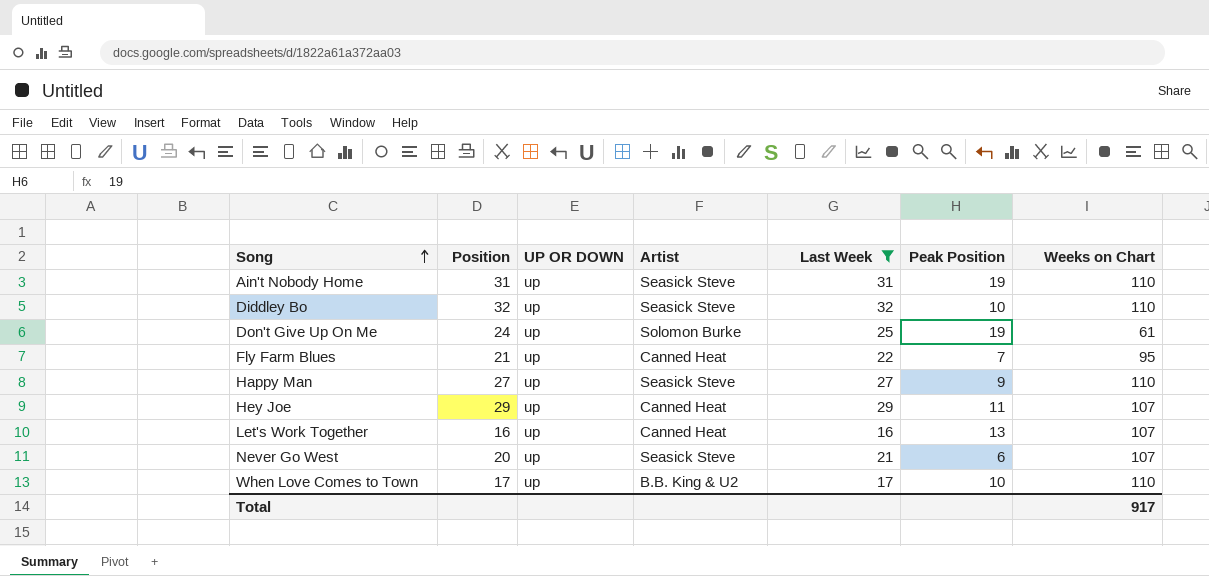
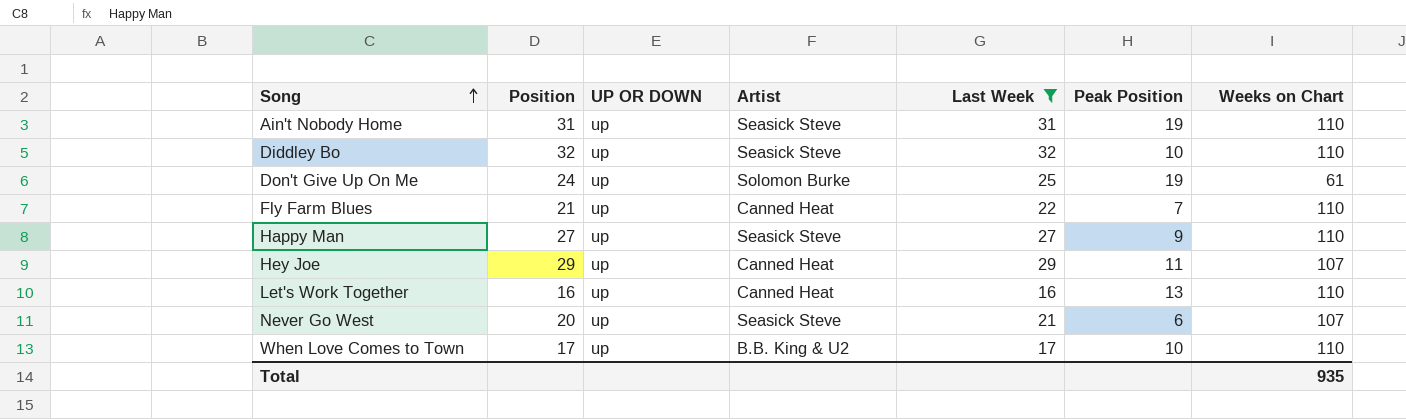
Fly Farm Blues | Weeks on Chart: 95 -> 110
Let's Work Together | Weeks on Chart: 107 -> 110
Total | Weeks on Chart: 917 -> 935

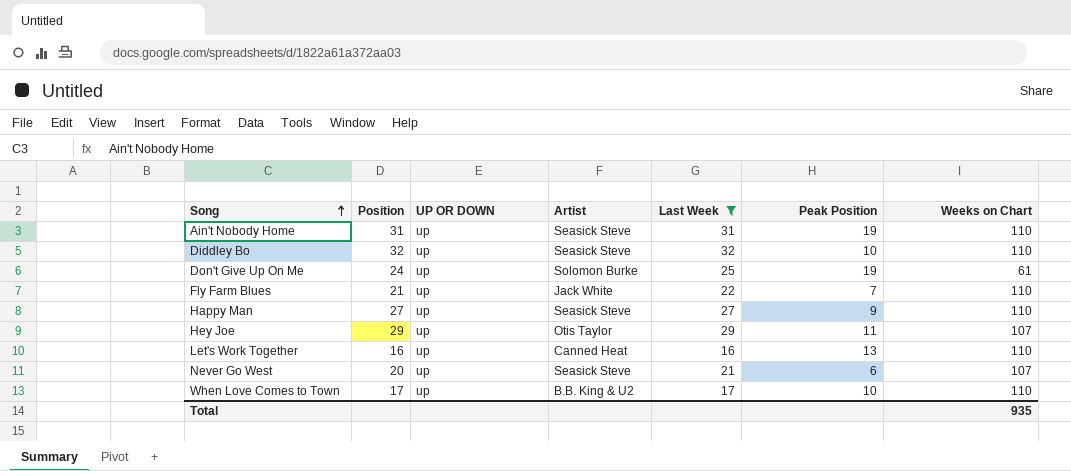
Fly Farm Blues | Artist: Canned Heat -> Jack White
Hey Joe | Artist: Canned Heat -> Otis Taylor

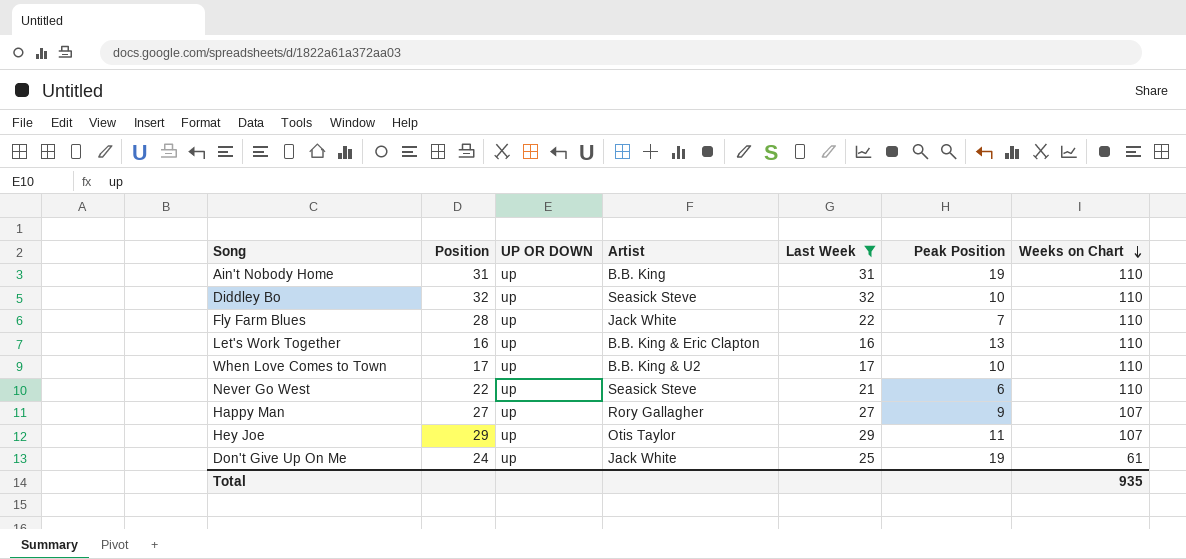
row order: Song ascending -> Weeks on Chart descending
Ain't Nobody Home | Artist: Seasick Steve -> B.B. King
Fly Farm Blues | Position: 21 -> 28
Let's Work Together | Artist: Canned Heat -> B.B. King & Eric Clapton
Never Go West | Position: 20 -> 22
Never Go West | Weeks on Chart: 107 -> 110
Happy Man | Artist: Seasick Steve -> Rory Gallagher
Happy Man | Weeks on Chart: 110 -> 107
Don't Give Up On Me | Artist: Solomon Burke -> Jack White

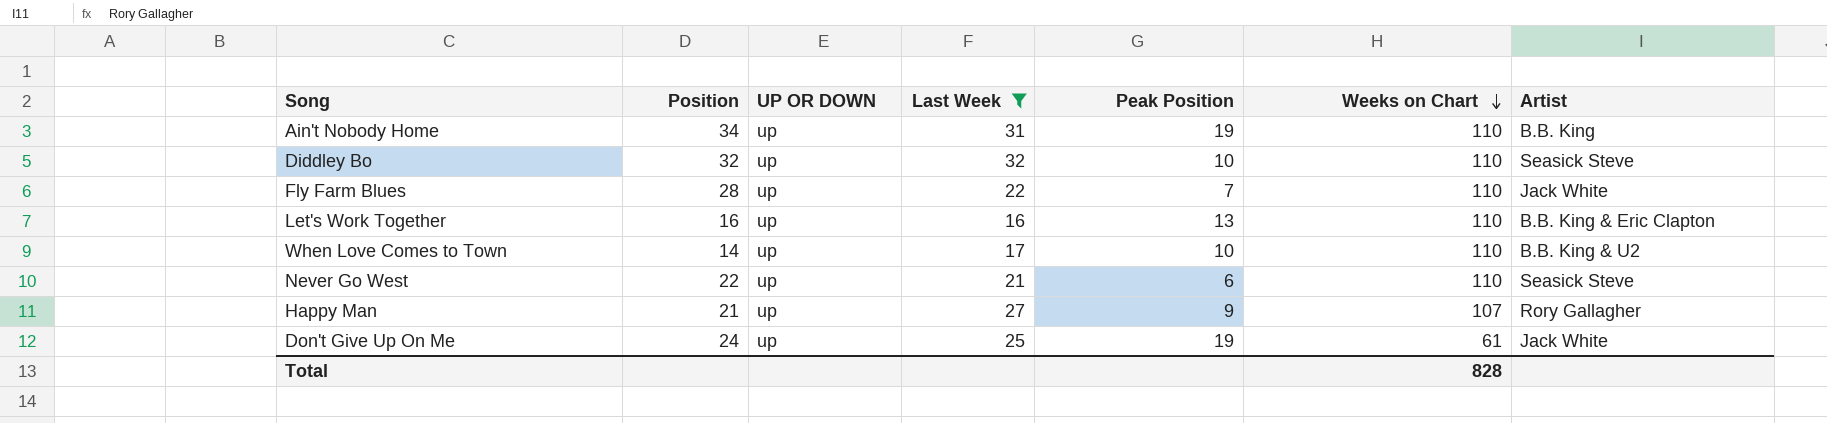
column Artist | position: 4 -> 7
row Hey Joe: 29 | up | Otis Taylor | 29 | 11 | 107 -> none
Ain't Nobody Home | Position: 31 -> 34
When Love Comes to Town | Position: 17 -> 14
Happy Man | Position: 27 -> 21
Total | Weeks on Chart: 935 -> 828

